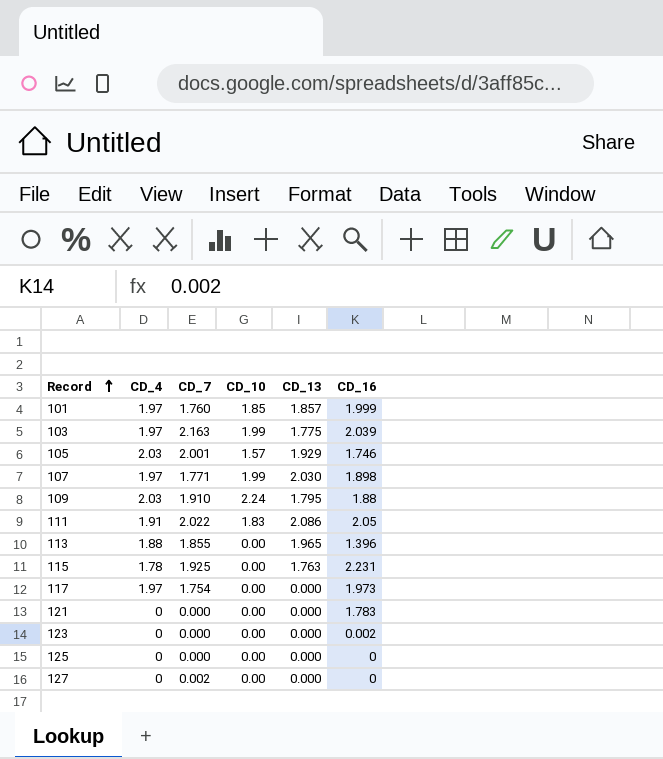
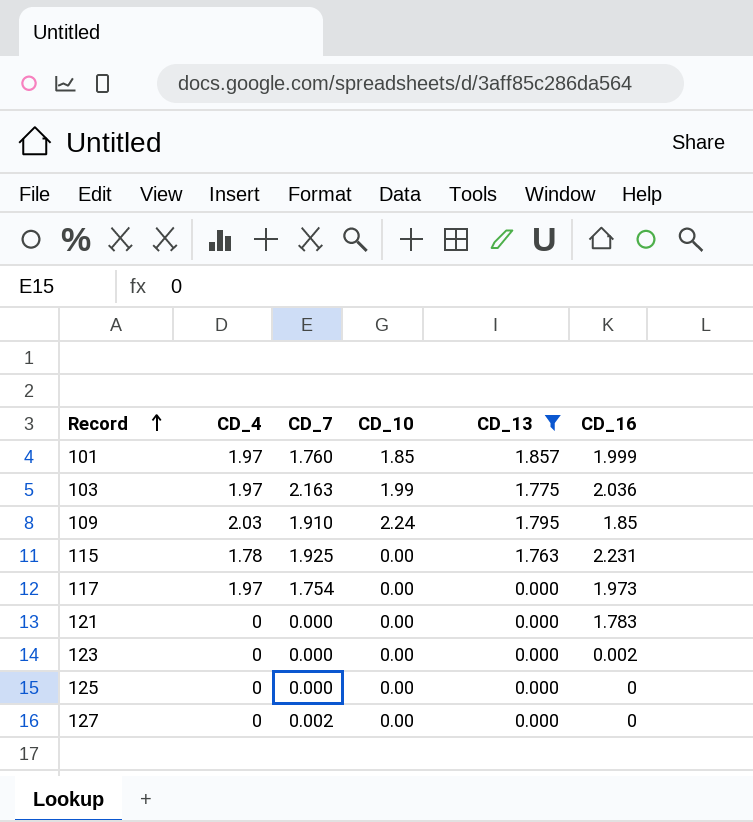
filter: none -> CD_13 <= 1.857
103 | CD_16: 2.039 -> 2.036
109 | CD_16: 1.88 -> 1.85

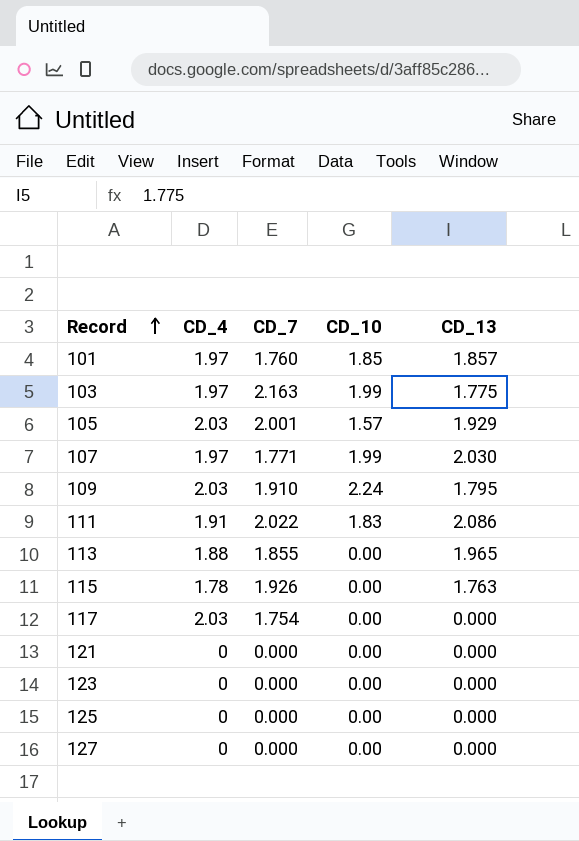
filter: CD_13 <= 1.857 -> none
column CD_16 | position: 6 -> none
115 | CD_7: 1.925 -> 1.926
117 | CD_4: 1.97 -> 2.03
127 | CD_7: 0.002 -> 0.000

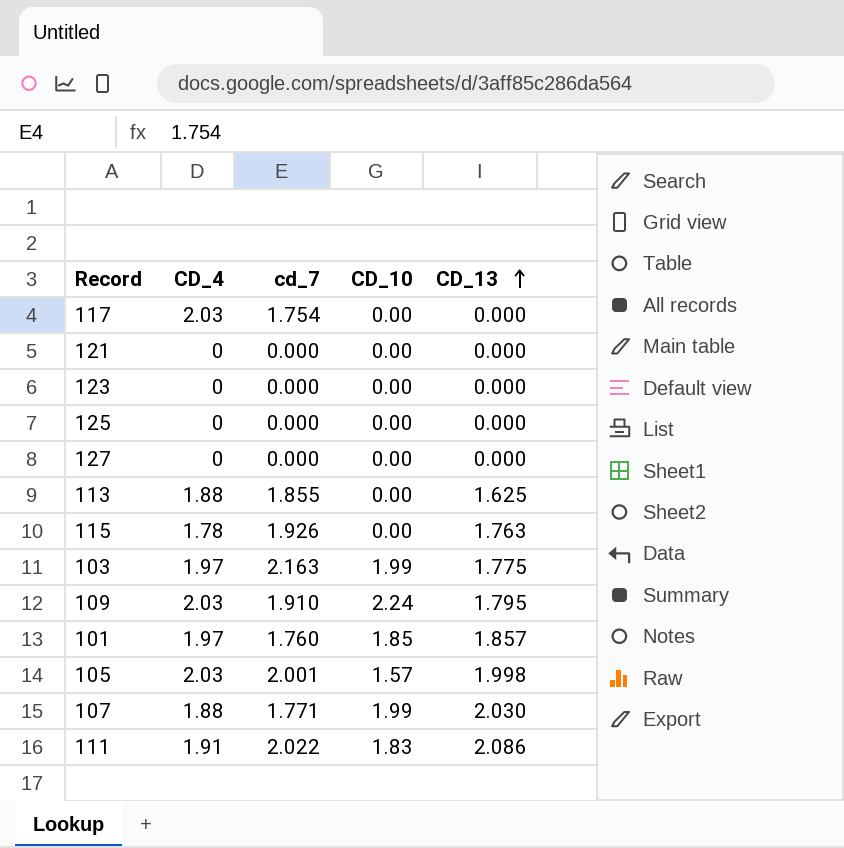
row order: Record ascending -> CD_13 ascending
column name: CD_7 -> cd_7
113 | CD_13: 1.965 -> 1.625
105 | CD_13: 1.929 -> 1.998
107 | CD_4: 1.97 -> 1.88

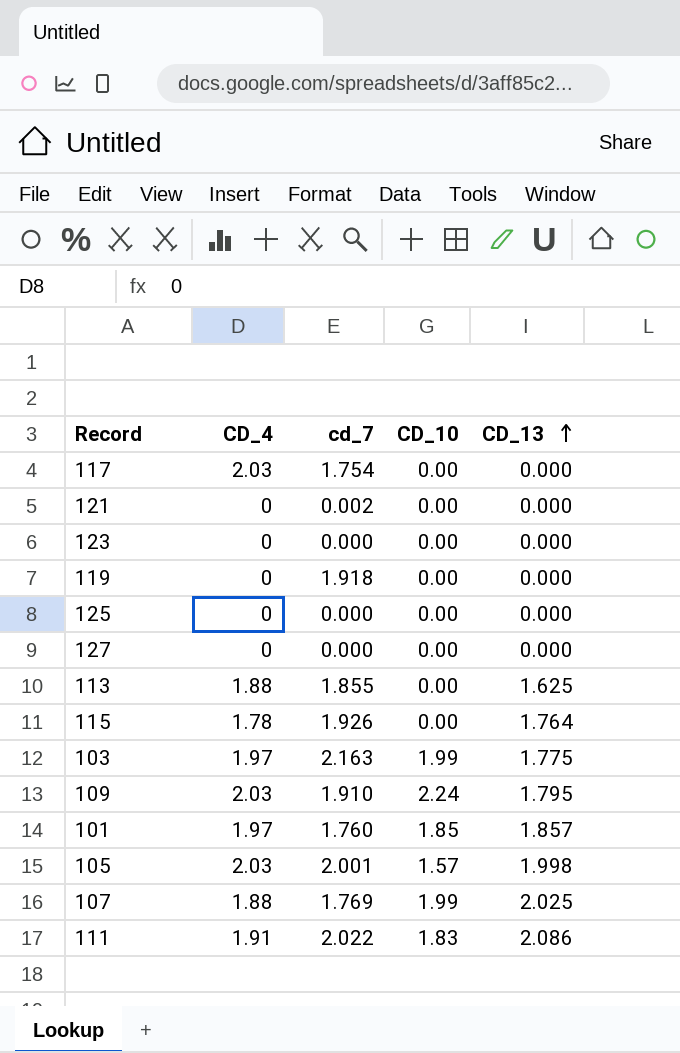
121 | cd_7: 0.000 -> 0.002
row 119: none -> 0 | 1.918 | 0.00 | 0.000
115 | CD_13: 1.763 -> 1.764
107 | cd_7: 1.771 -> 1.769
107 | CD_13: 2.030 -> 2.025

